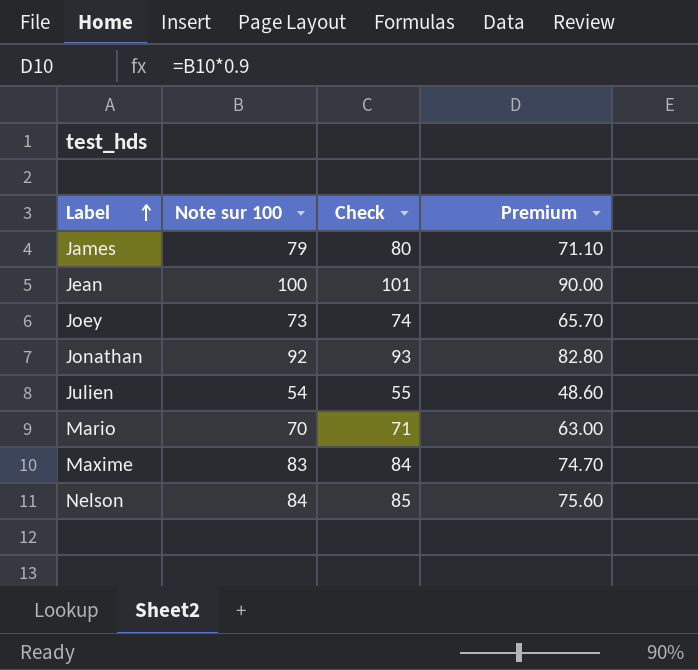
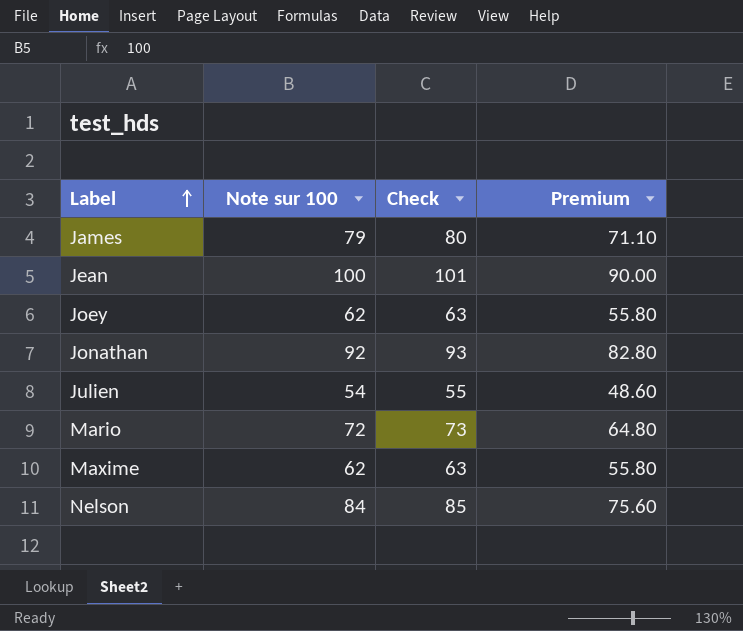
Joey | Note sur 100: 73 -> 62
Joey | Check: 74 -> 63
Joey | Premium: 65.70 -> 55.80
Mario | Note sur 100: 70 -> 72
Mario | Check: 71 -> 73
Mario | Premium: 63.00 -> 64.80
Maxime | Note sur 100: 83 -> 62
Maxime | Check: 84 -> 63
Maxime | Premium: 74.70 -> 55.80

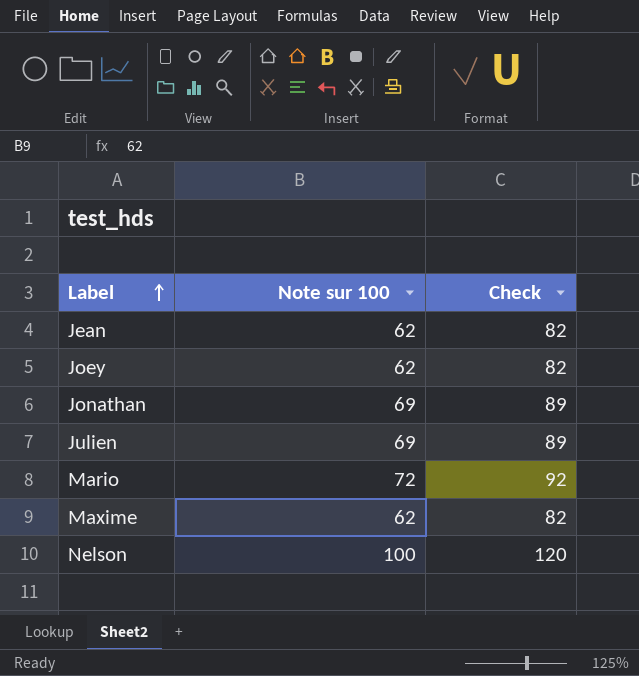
column Premium | formula: [Note sur 100] * 0.9 -> none
column Check | formula: [Note sur 100] + 1 -> [Note sur 100] + 20
row James: 79 | 80 | 71.10 -> none
Jean | Note sur 100: 100 -> 62
Jonathan | Note sur 100: 92 -> 69
Julien | Note sur 100: 54 -> 69
Nelson | Note sur 100: 84 -> 100

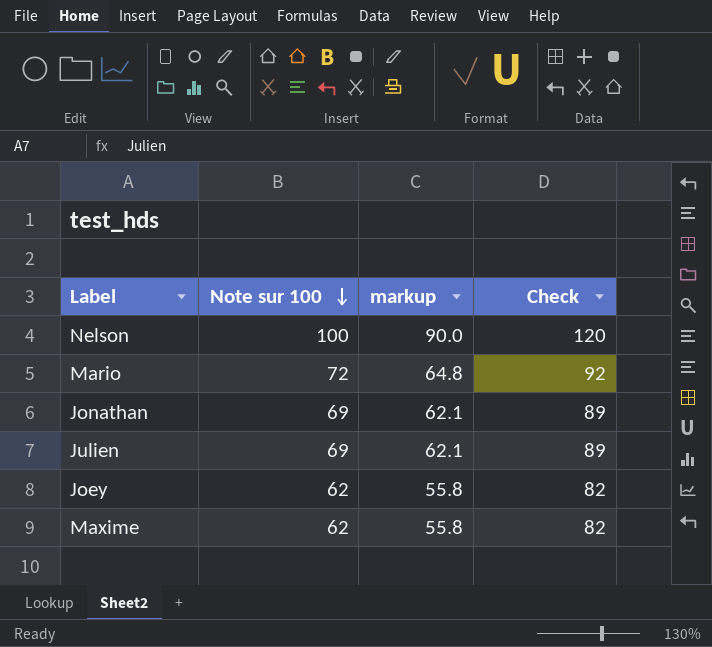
row order: Label ascending -> Note sur 100 descending
column markup | formula: none -> [Note sur 100] * 0.9
row Jean: 62 | 82 -> none

